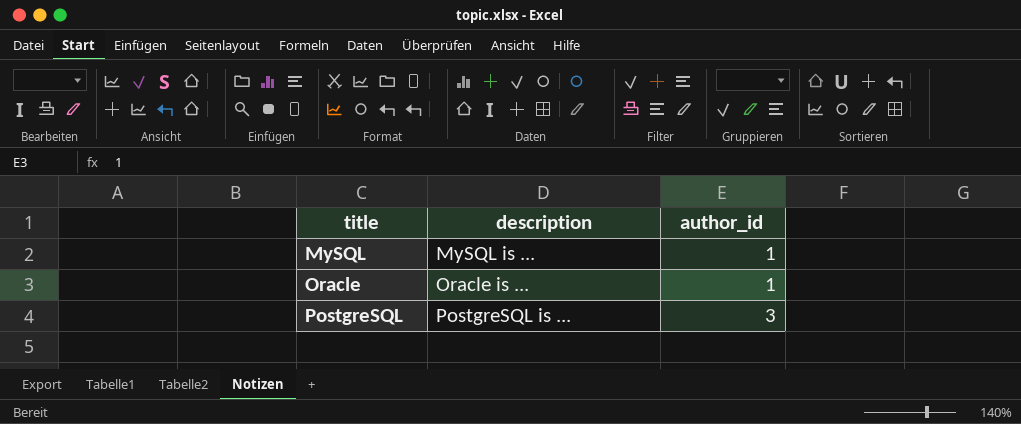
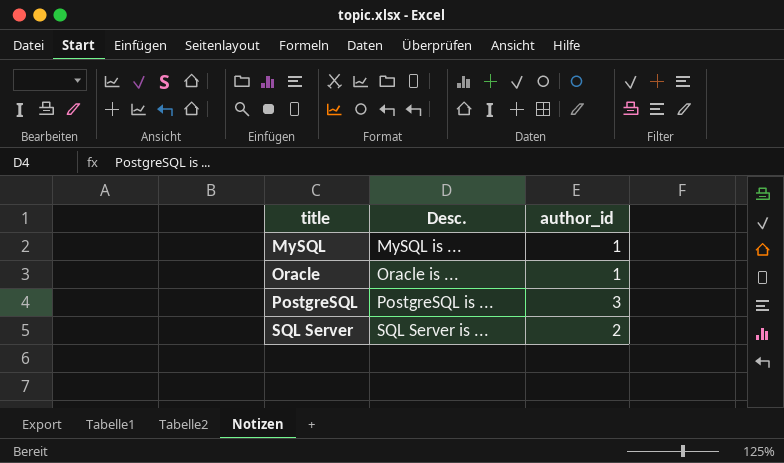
column name: description -> Desc.
row SQL Server: none -> SQL Server is ... | 2

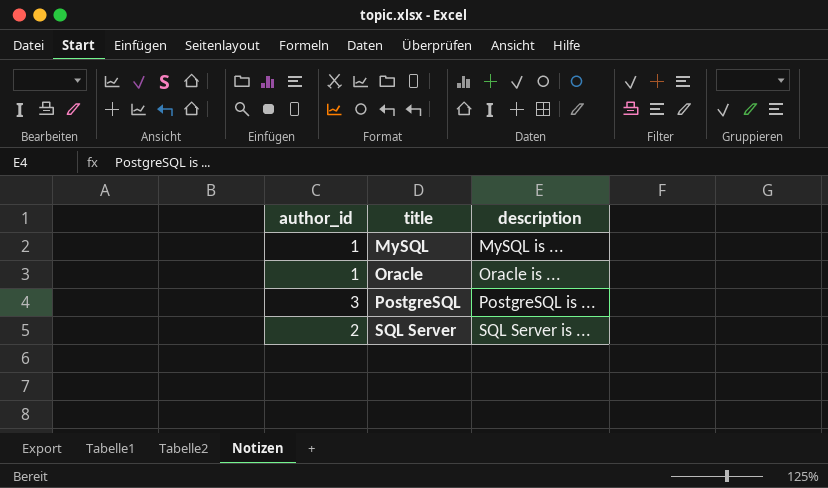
column author_id | position: 3 -> 1
column name: Desc. -> description

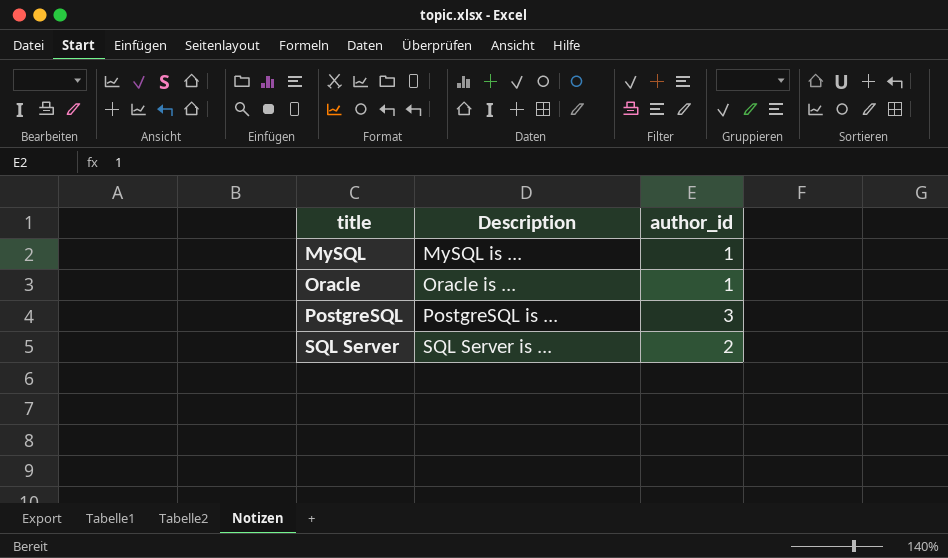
column name: description -> Description
column author_id | position: 1 -> 3

